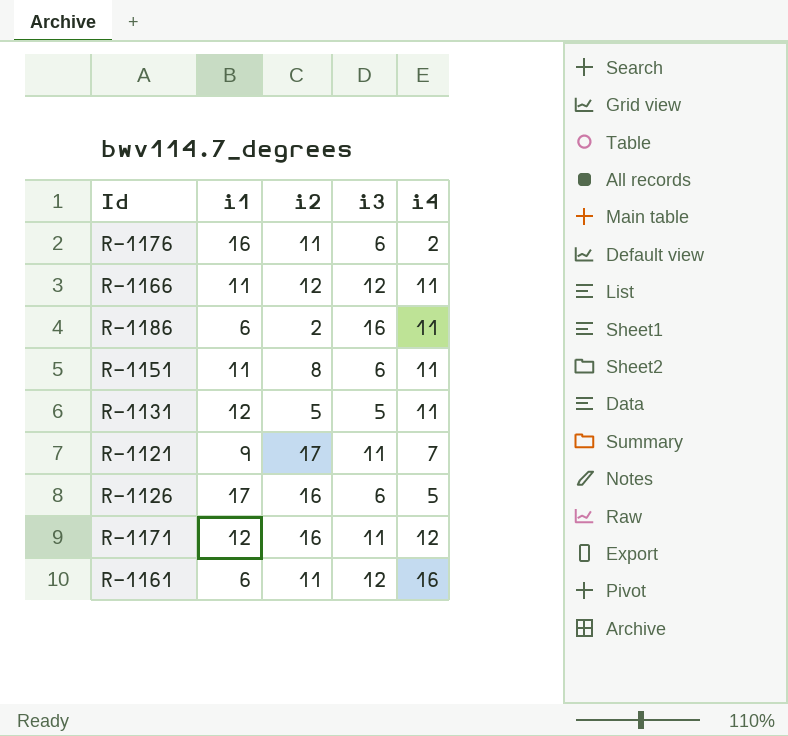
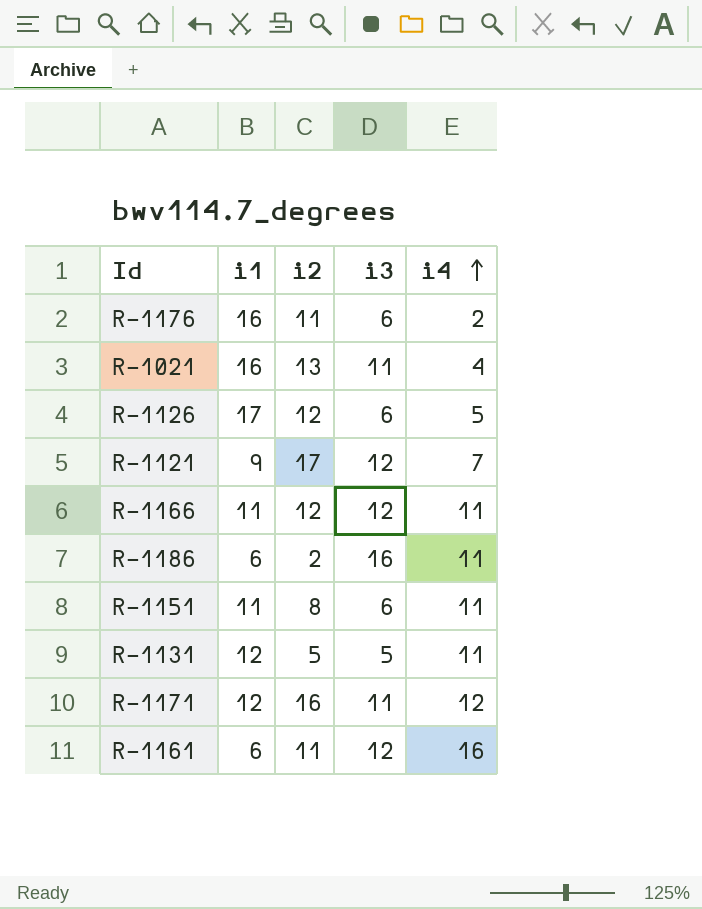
row order: none -> i4 ascending
row R-1021: none -> 16 | 13 | 11 | 4
R-1126 | i2: 16 -> 12
R-1121 | i3: 11 -> 12

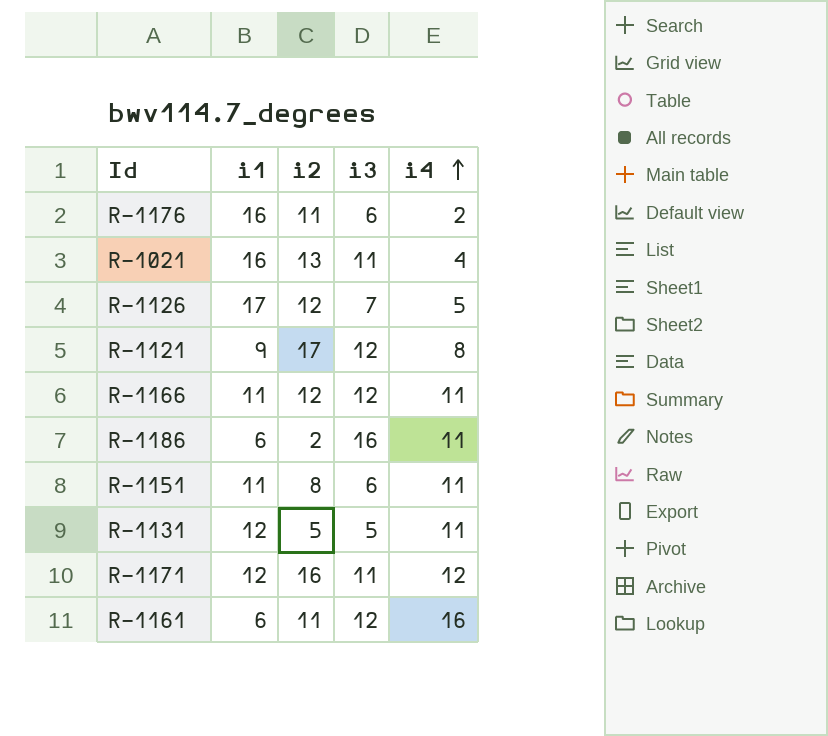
R-1126 | i3: 6 -> 7
R-1121 | i4: 7 -> 8

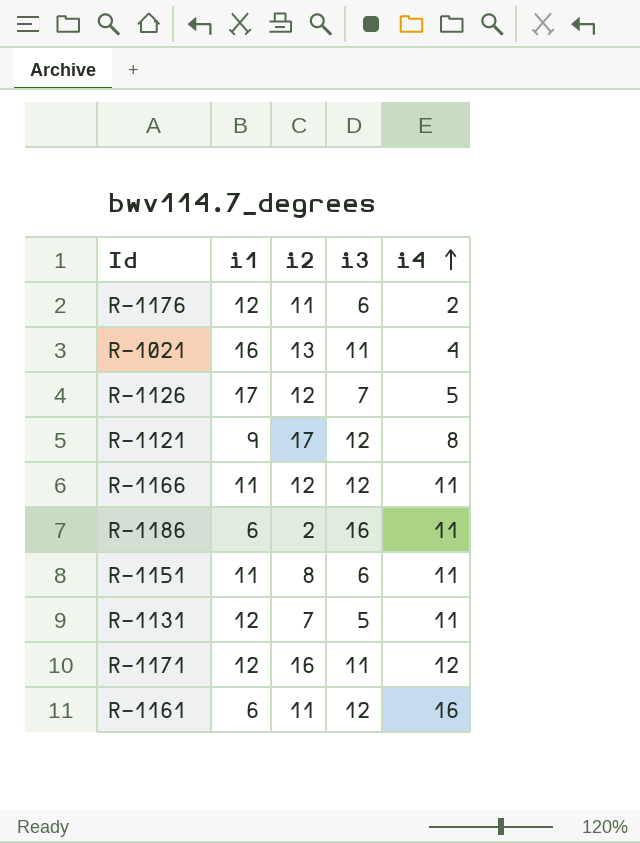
R-1176 | i1: 16 -> 12
R-1131 | i2: 5 -> 7

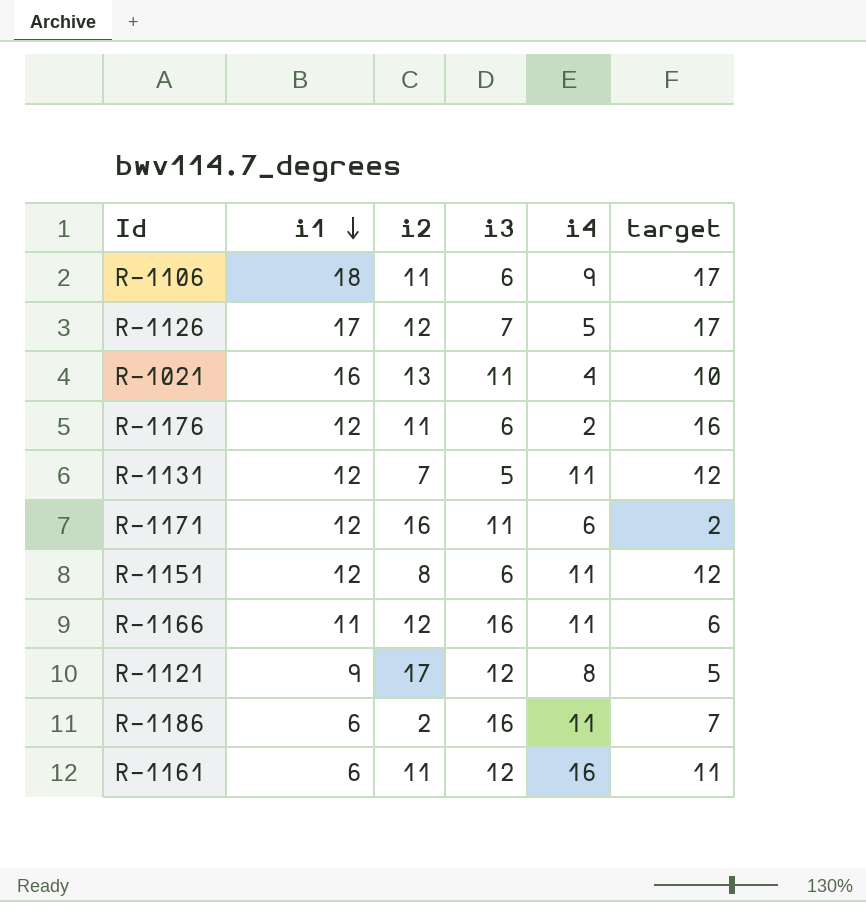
row order: i4 ascending -> i1 descending
column target | position: none -> 6
row R-1106: none -> 18 | 11 | 6 | 9 | 17
R-1171 | i4: 12 -> 6
R-1151 | i1: 11 -> 12
R-1166 | i3: 12 -> 16

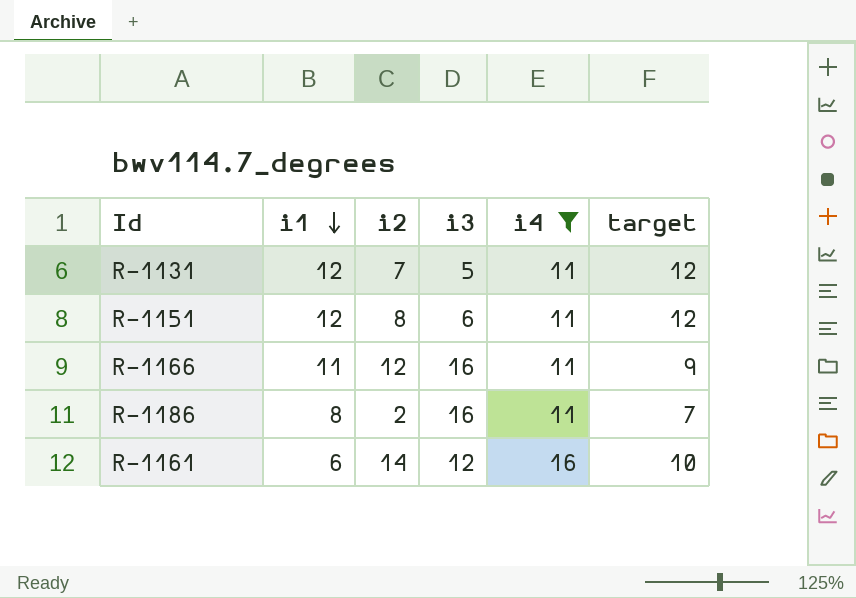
filter: none -> i4 >= 11
R-1166 | target: 6 -> 9
R-1186 | i1: 6 -> 8
R-1161 | i2: 11 -> 14
R-1161 | target: 11 -> 10

